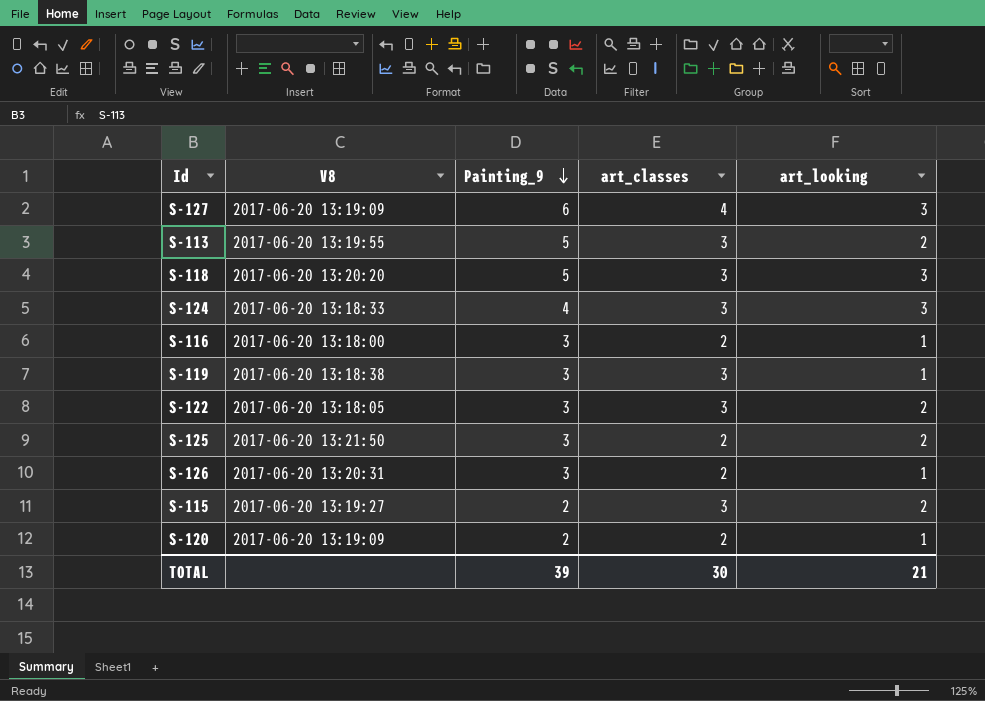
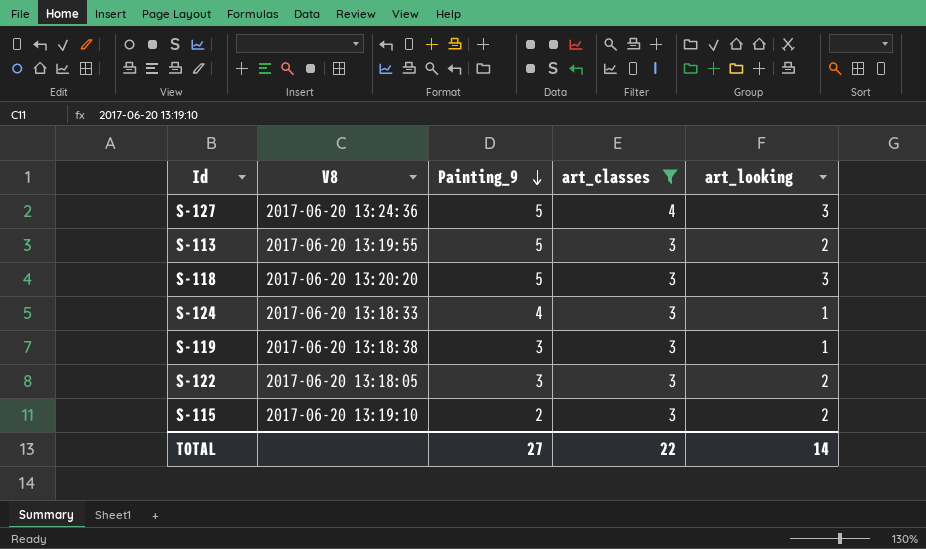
filter: none -> art_classes != 2
S-127 | V8: 2017-06-20 13:19:09 -> 2017-06-20 13:24:36
S-127 | Painting_9: 6 -> 5
S-124 | art_looking: 3 -> 1
S-115 | V8: 2017-06-20 13:19:27 -> 2017-06-20 13:19:10
TOTAL | Painting_9: 39 -> 27
TOTAL | art_classes: 30 -> 22
TOTAL | art_looking: 21 -> 14

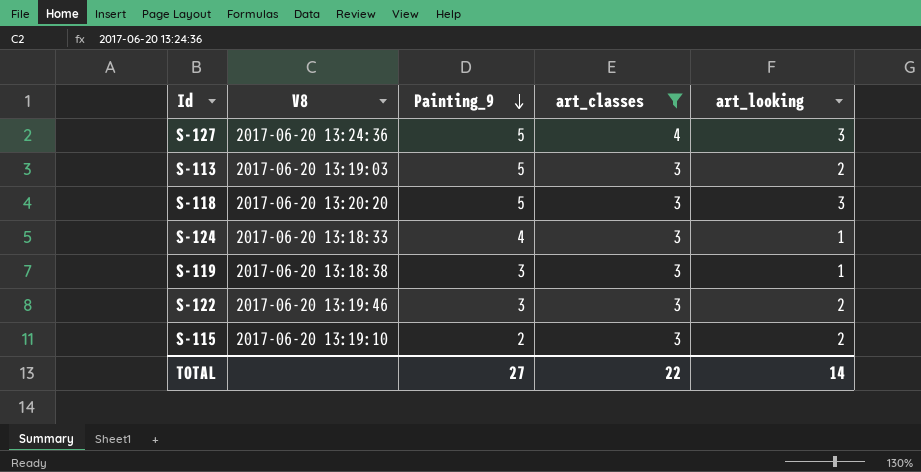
S-113 | V8: 2017-06-20 13:19:55 -> 2017-06-20 13:19:03
S-122 | V8: 2017-06-20 13:18:05 -> 2017-06-20 13:19:46

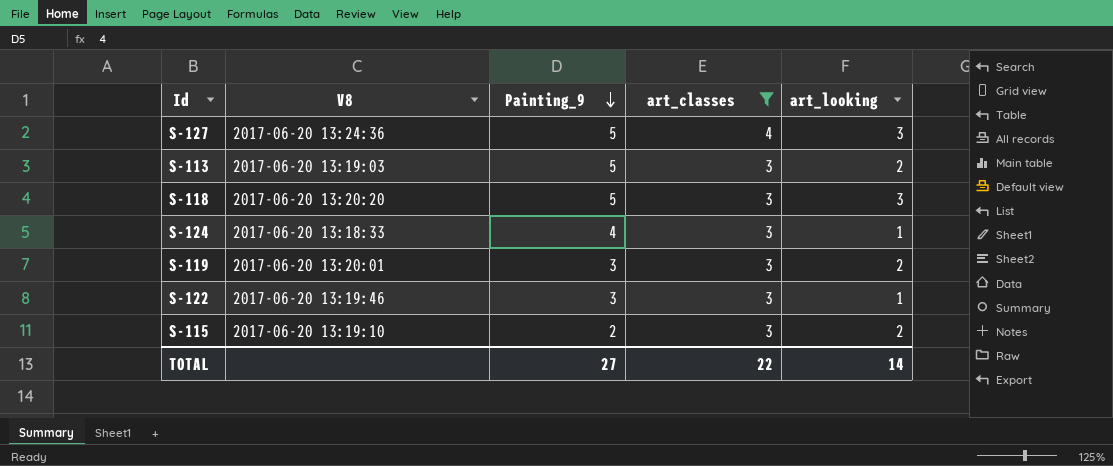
S-119 | V8: 2017-06-20 13:18:38 -> 2017-06-20 13:20:01
S-119 | art_looking: 1 -> 2
S-122 | art_looking: 2 -> 1

